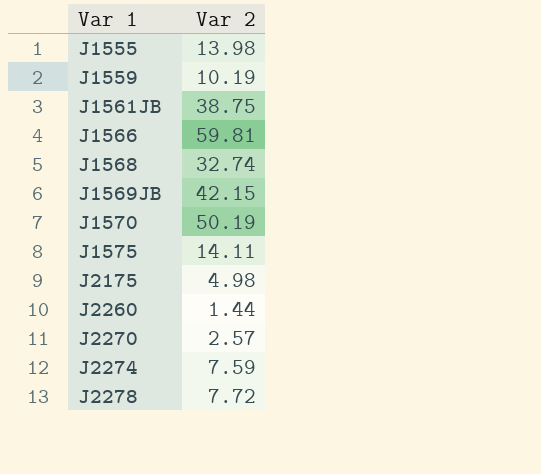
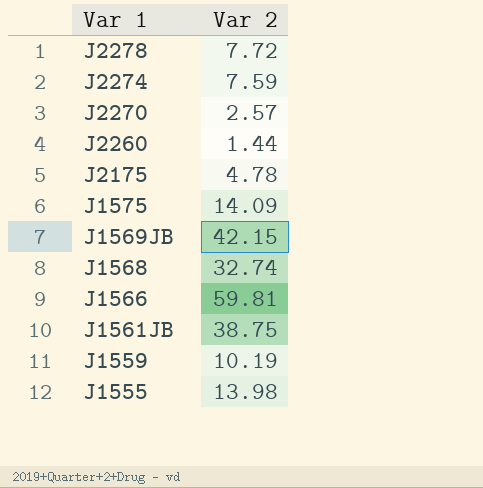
row order: Var 1 ascending -> Var 1 descending
row J1570: 50.19 -> none
J2175 | Var 2: 4.98 -> 4.78
J1575 | Var 2: 14.11 -> 14.09

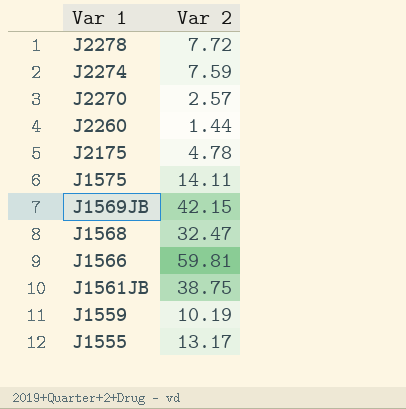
J1575 | Var 2: 14.09 -> 14.11
J1568 | Var 2: 32.74 -> 32.47
J1555 | Var 2: 13.98 -> 13.17

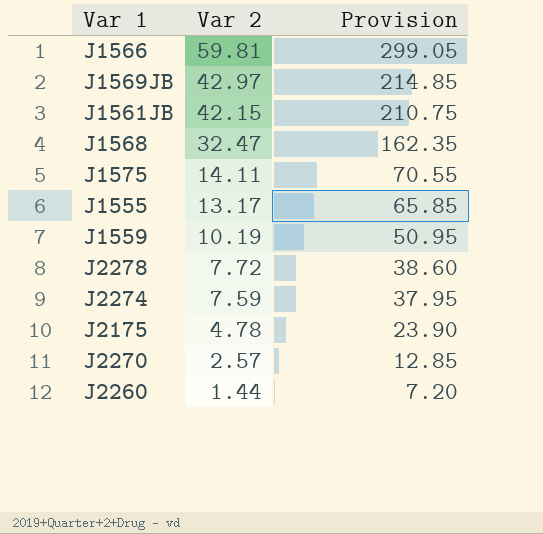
row order: Var 1 descending -> Var 2 descending
column Provision | formula: none -> [Var 2] * 5
J1569JB | Var 2: 42.15 -> 42.97
J1561JB | Var 2: 38.75 -> 42.15

